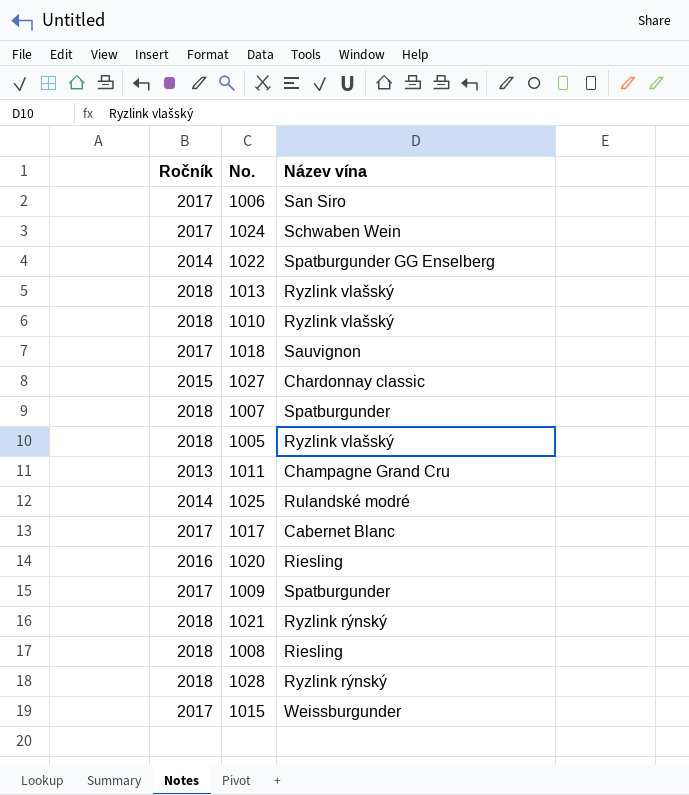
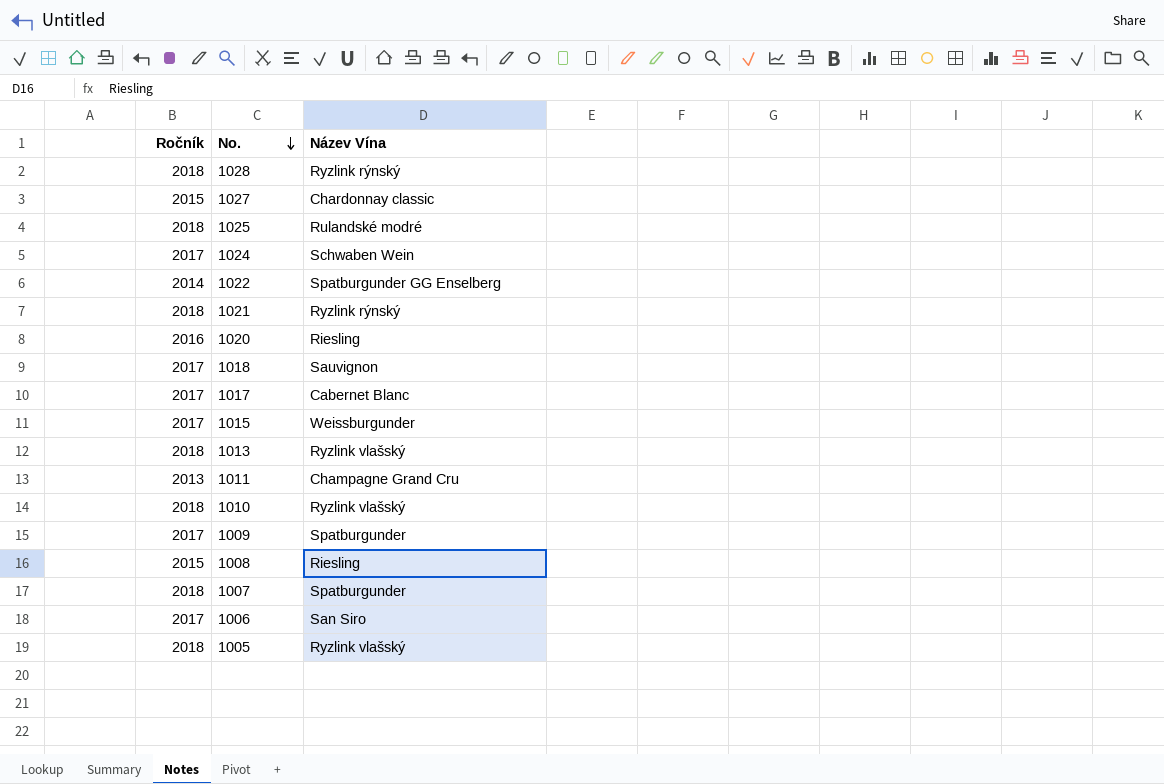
row order: none -> No. descending
column name: Název vína -> Název Vína
1025 | Ročník: 2014 -> 2018
1008 | Ročník: 2018 -> 2015

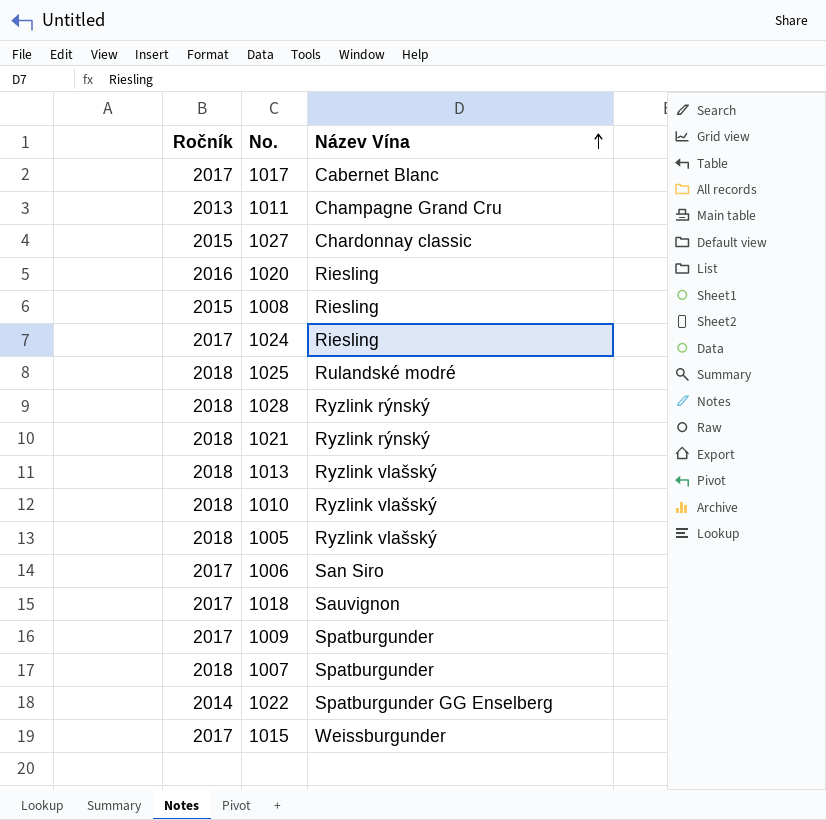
row order: No. descending -> Název Vína ascending
1024 | Název Vína: Schwaben Wein -> Riesling

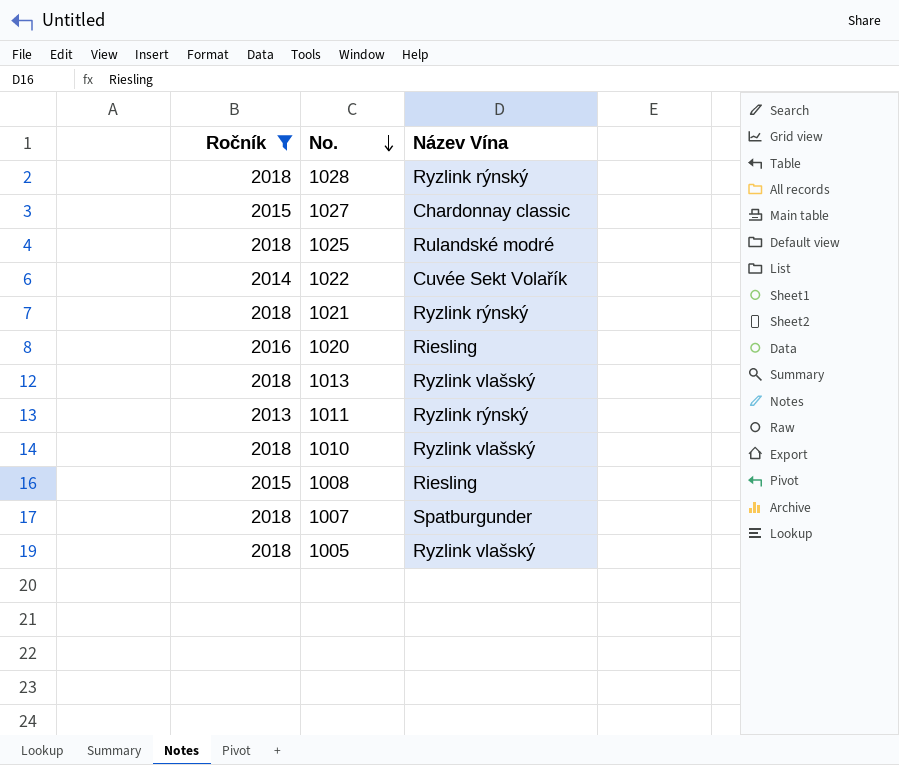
filter: none -> Ročník != 2017
row order: Název Vína ascending -> No. descending
1022 | Název Vína: Spatburgunder GG Enselberg -> Cuvée Sekt Volařík
1011 | Název Vína: Champagne Grand Cru -> Ryzlink rýnský

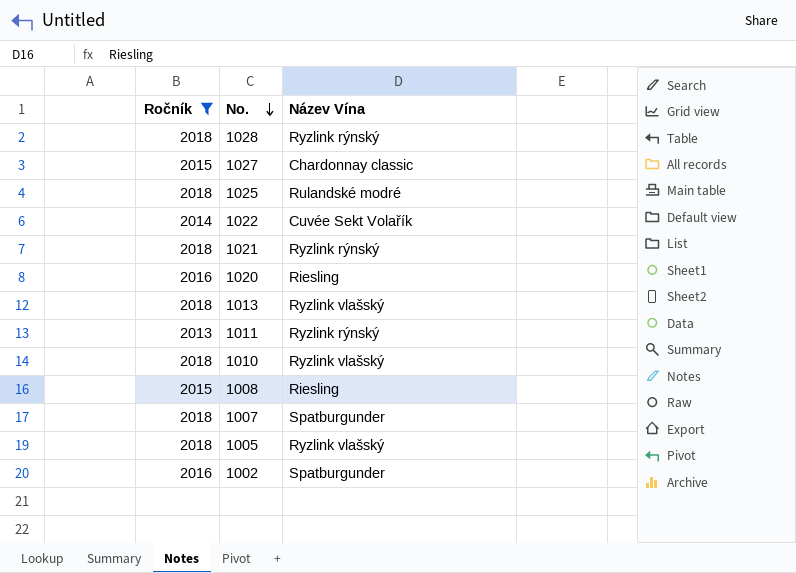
row 1002: none -> 2016 | Spatburgunder

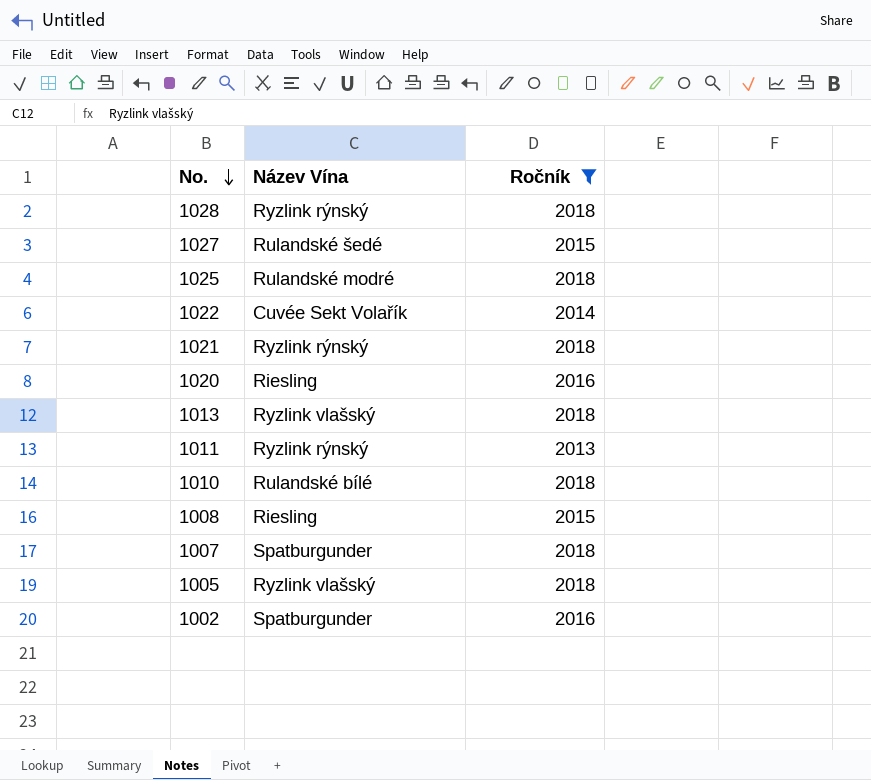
column Ročník | position: 1 -> 3
1027 | Název Vína: Chardonnay classic -> Rulandské šedé
1010 | Název Vína: Ryzlink vlašský -> Rulandské bílé

